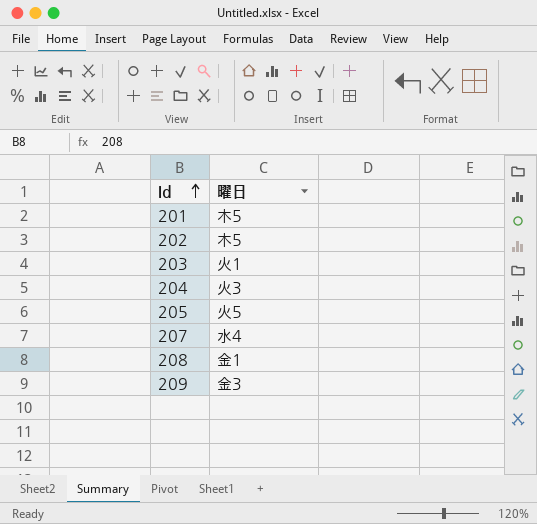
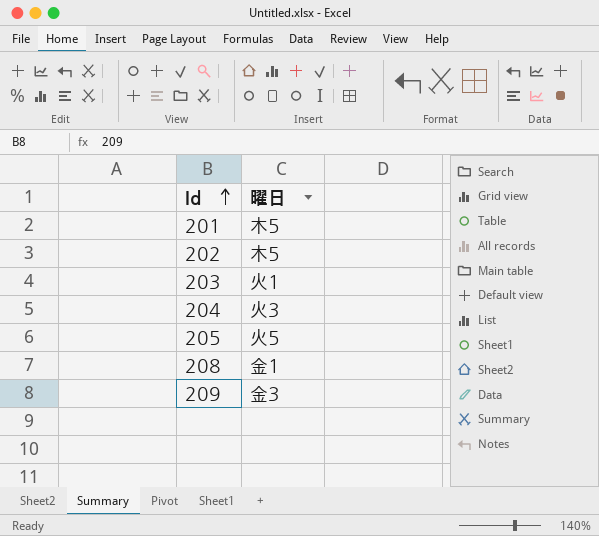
row 207: 水4 -> none

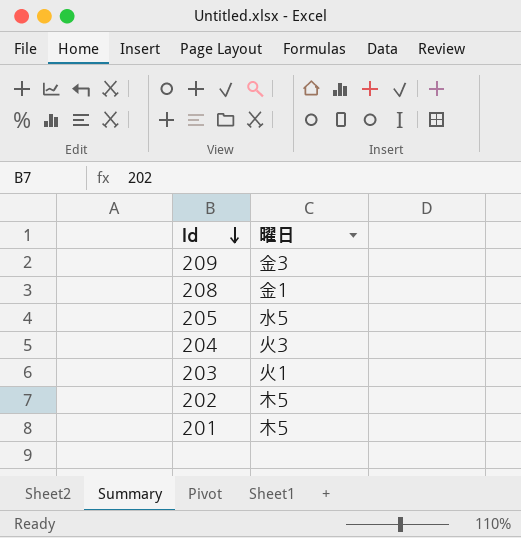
row order: Id ascending -> Id descending
205 | 曜日: 火5 -> 水5

